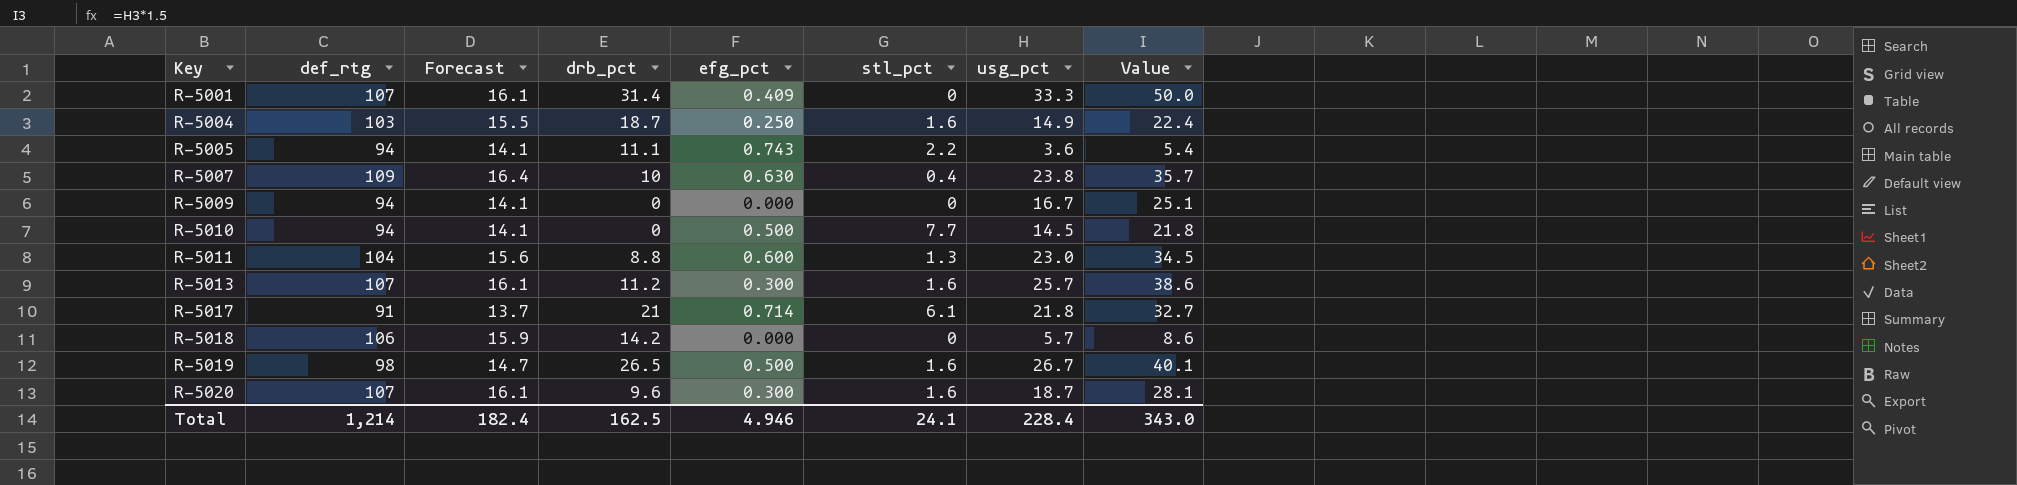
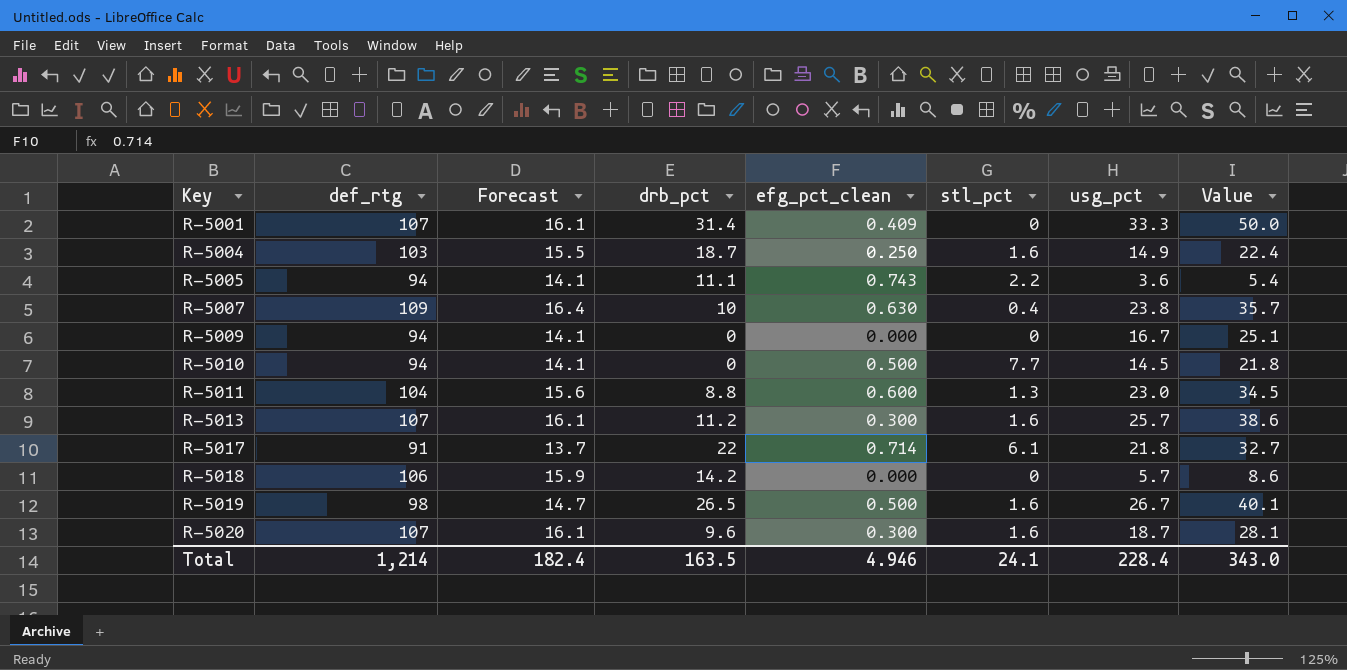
column name: efg_pct -> efg_pct_clean
R-5017 | drb_pct: 21 -> 22
Total | drb_pct: 162.5 -> 163.5

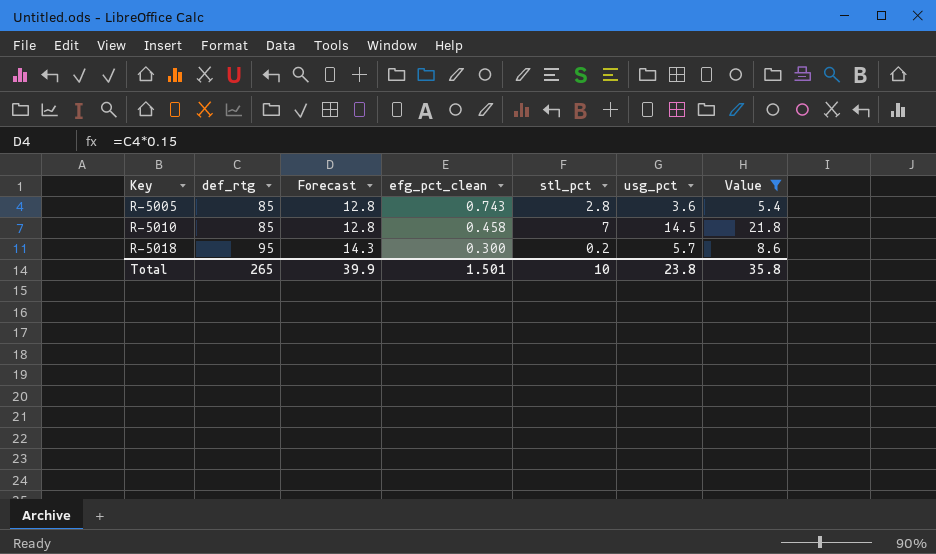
filter: none -> Value <= 21.8
column drb_pct | position: 4 -> none
R-5005 | def_rtg: 94 -> 85
R-5005 | Forecast: 14.1 -> 12.8
R-5005 | stl_pct: 2.2 -> 2.8
R-5010 | def_rtg: 94 -> 85
R-5010 | Forecast: 14.1 -> 12.8
R-5010 | efg_pct_clean: 0.500 -> 0.458
R-5010 | stl_pct: 7.7 -> 7
R-5018 | def_rtg: 106 -> 95
R-5018 | Forecast: 15.9 -> 14.3
R-5018 | efg_pct_clean: 0.000 -> 0.300
R-5018 | stl_pct: 0 -> 0.2
Total | def_rtg: 1,214 -> 265
Total | Forecast: 182.4 -> 39.9
Total | efg_pct_clean: 4.946 -> 1.501
Total | stl_pct: 24.1 -> 10
Total | usg_pct: 228.4 -> 23.8
Total | Value: 343.0 -> 35.8

